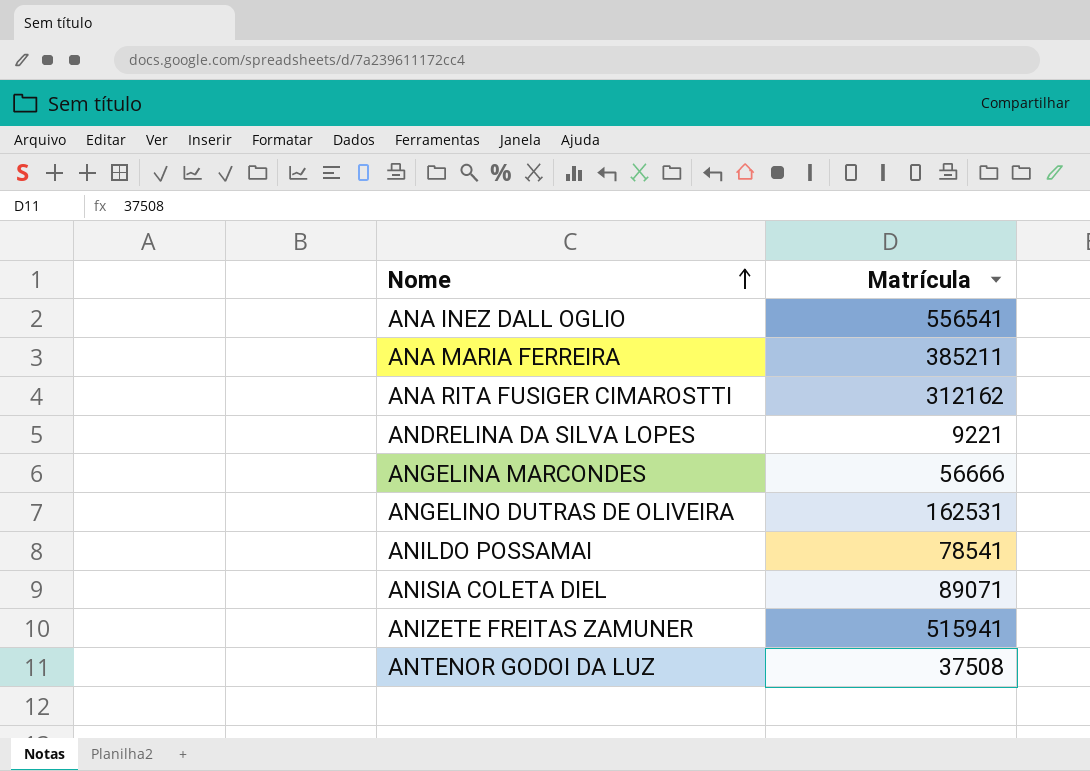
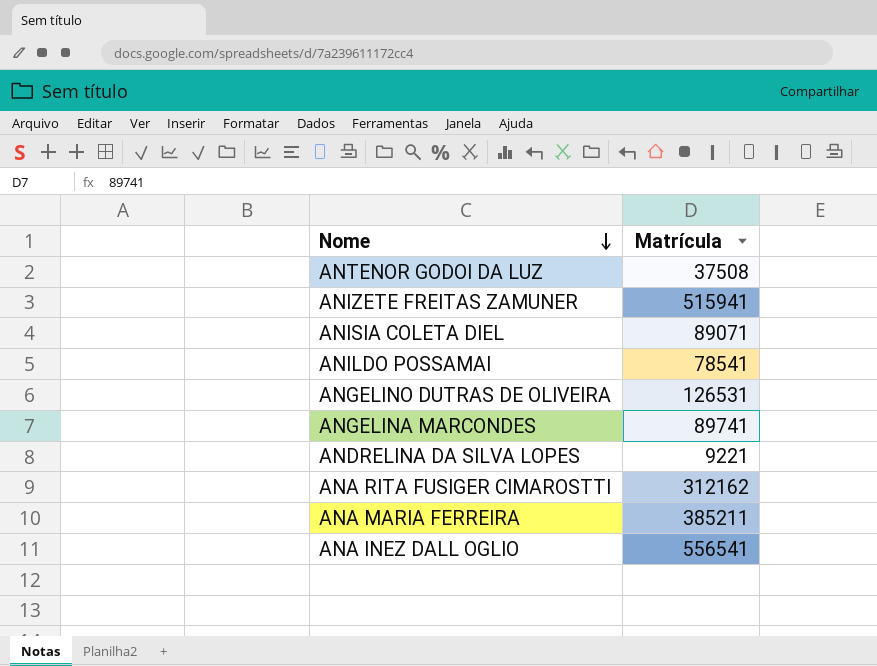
row order: Nome ascending -> Nome descending
ANGELINO DUTRAS DE OLIVEIRA | Matrícula: 162531 -> 126531
ANGELINA MARCONDES | Matrícula: 56666 -> 89741

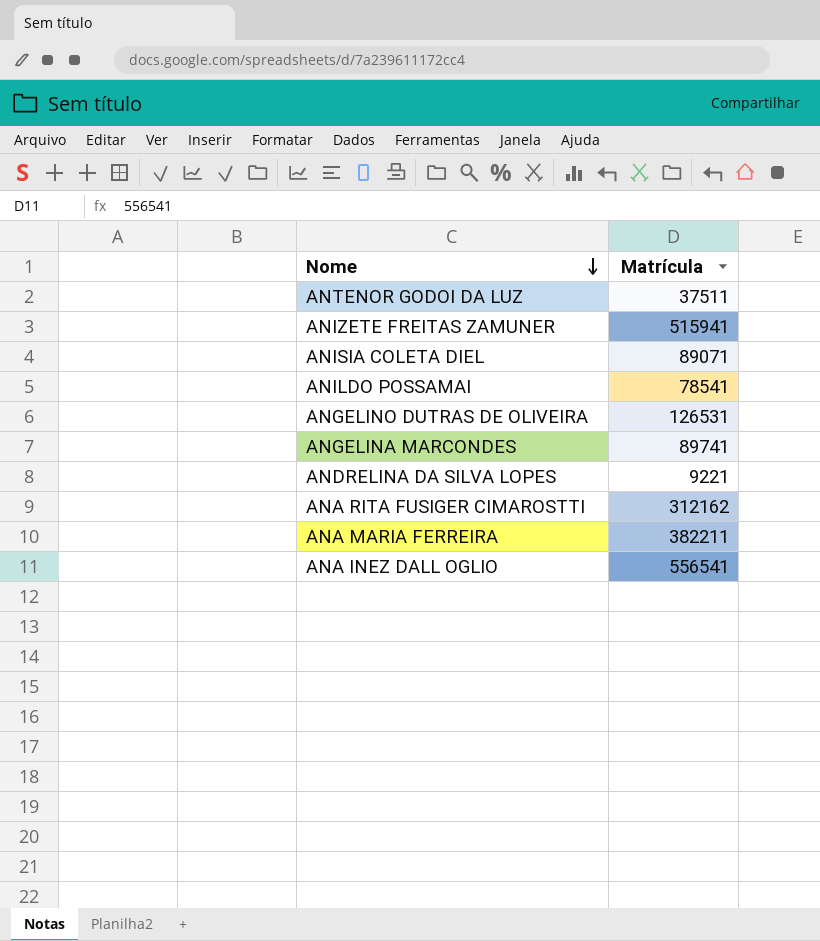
ANTENOR GODOI DA LUZ | Matrícula: 37508 -> 37511
ANA MARIA FERREIRA | Matrícula: 385211 -> 382211

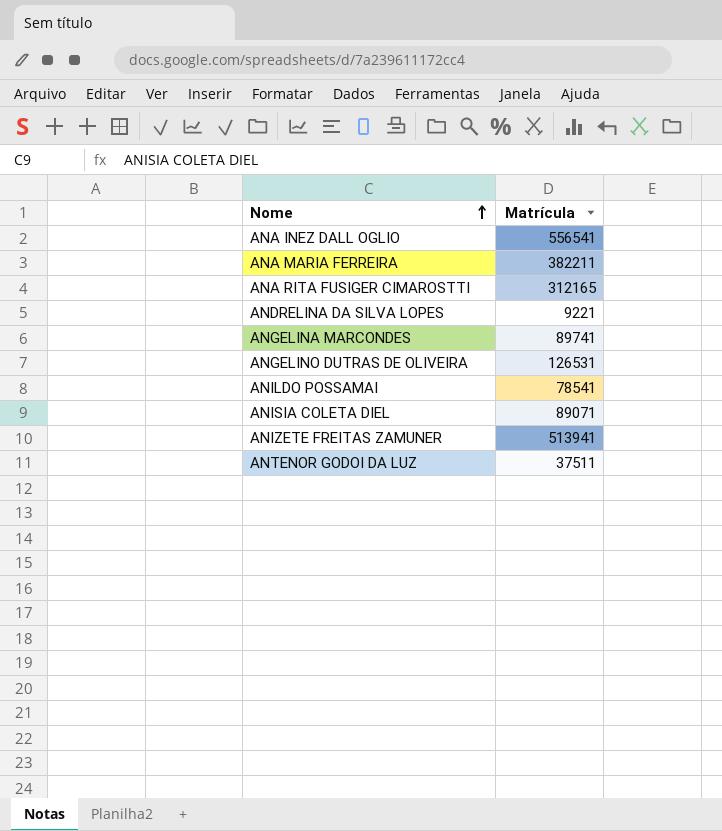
row order: Nome descending -> Nome ascending
ANA RITA FUSIGER CIMAROSTTI | Matrícula: 312162 -> 312165
ANIZETE FREITAS ZAMUNER | Matrícula: 515941 -> 513941

